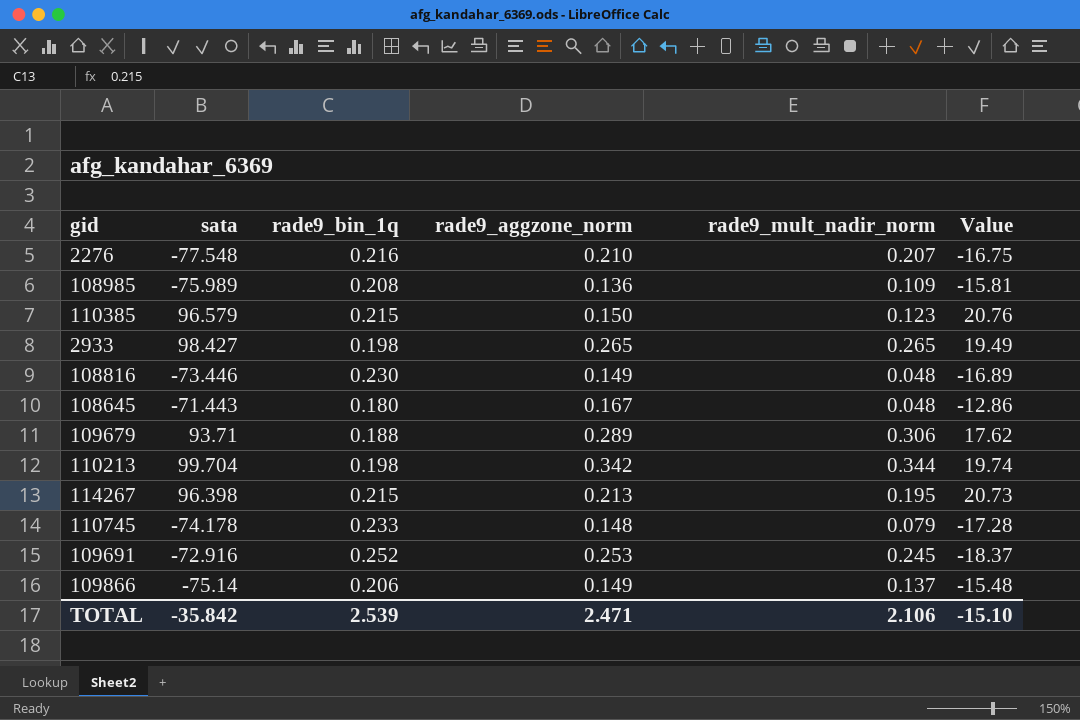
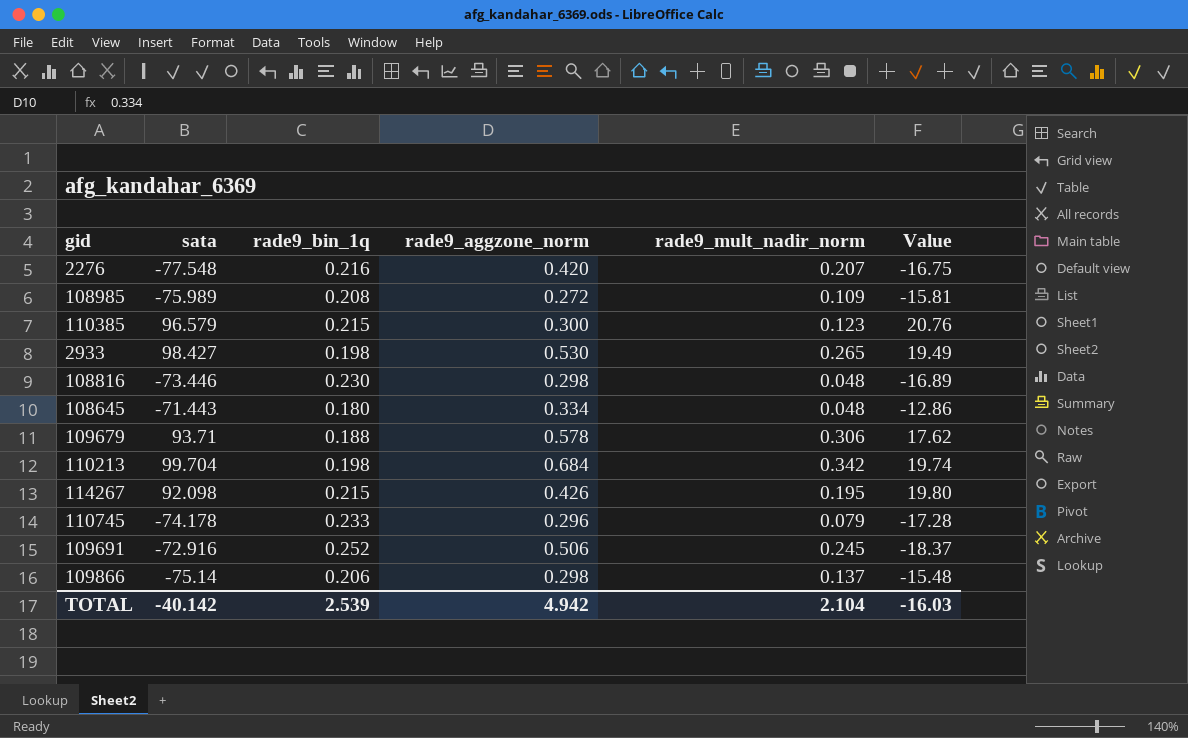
2276 | rade9_aggzone_norm: 0.210 -> 0.420
108985 | rade9_aggzone_norm: 0.136 -> 0.272
110385 | rade9_aggzone_norm: 0.150 -> 0.300
2933 | rade9_aggzone_norm: 0.265 -> 0.530
108816 | rade9_aggzone_norm: 0.149 -> 0.298
108645 | rade9_aggzone_norm: 0.167 -> 0.334
109679 | rade9_aggzone_norm: 0.289 -> 0.578
110213 | rade9_aggzone_norm: 0.342 -> 0.684
110213 | rade9_mult_nadir_norm: 0.344 -> 0.342
114267 | sata: 96.398 -> 92.098
114267 | rade9_aggzone_norm: 0.213 -> 0.426
114267 | Value: 20.73 -> 19.80
110745 | rade9_aggzone_norm: 0.148 -> 0.296
109691 | rade9_aggzone_norm: 0.253 -> 0.506
109866 | rade9_aggzone_norm: 0.149 -> 0.298
TOTAL | sata: -35.842 -> -40.142
TOTAL | rade9_aggzone_norm: 2.471 -> 4.942
TOTAL | rade9_mult_nadir_norm: 2.106 -> 2.104
TOTAL | Value: -15.10 -> -16.03

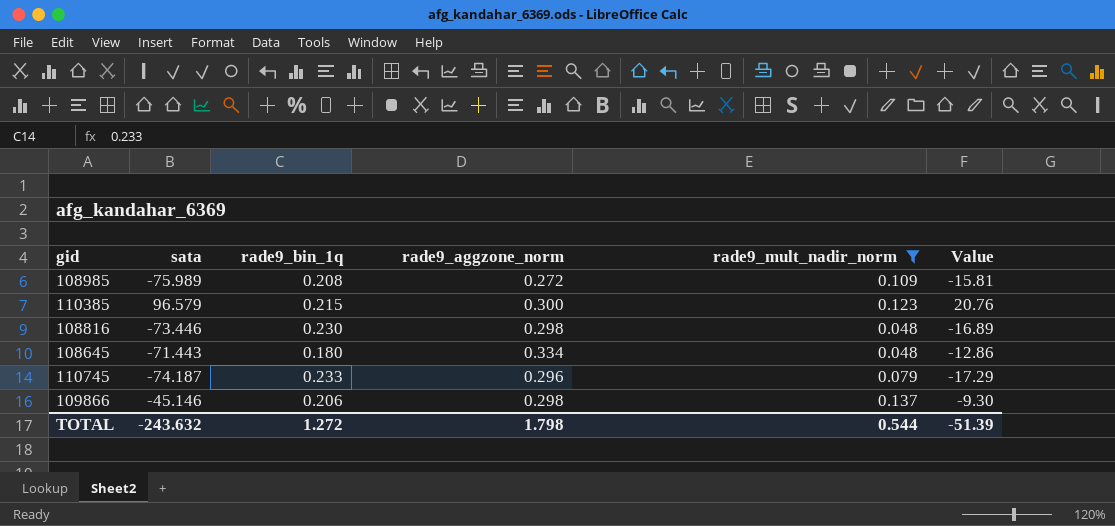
filter: none -> rade9_mult_nadir_norm <= 0.137
110745 | sata: -74.178 -> -74.187
110745 | Value: -17.28 -> -17.29
109866 | sata: -75.14 -> -45.146
109866 | Value: -15.48 -> -9.30
TOTAL | sata: -40.142 -> -243.632
TOTAL | rade9_bin_1q: 2.539 -> 1.272
TOTAL | rade9_aggzone_norm: 4.942 -> 1.798
TOTAL | rade9_mult_nadir_norm: 2.104 -> 0.544
TOTAL | Value: -16.03 -> -51.39

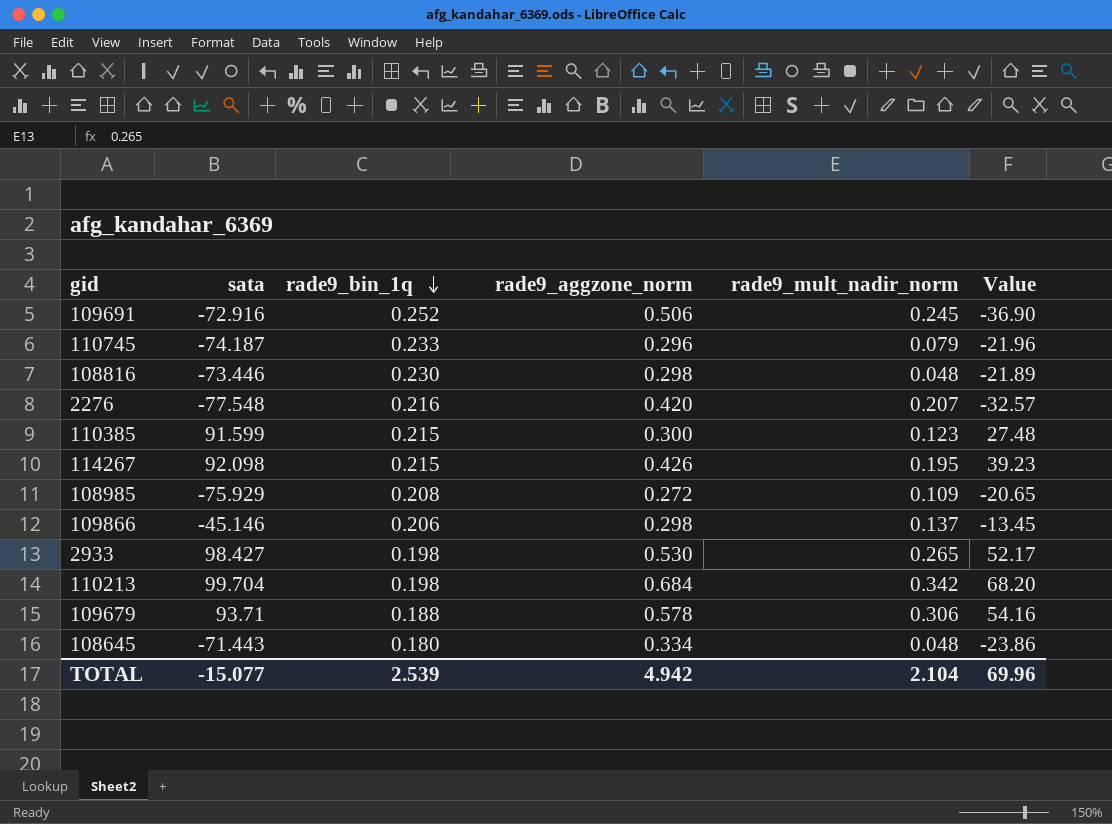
filter: rade9_mult_nadir_norm <= 0.137 -> none
row order: none -> rade9_bin_1q descending
column Value | formula: [sata] * [rade9_bin_1q] -> [sata] * [rade9_aggzone_norm]
110385 | sata: 96.579 -> 91.599
108985 | sata: -75.989 -> -75.929
TOTAL | sata: -243.632 -> -15.077
TOTAL | rade9_bin_1q: 1.272 -> 2.539
TOTAL | rade9_aggzone_norm: 1.798 -> 4.942
TOTAL | rade9_mult_nadir_norm: 0.544 -> 2.104
TOTAL | Value: -51.39 -> 69.96

